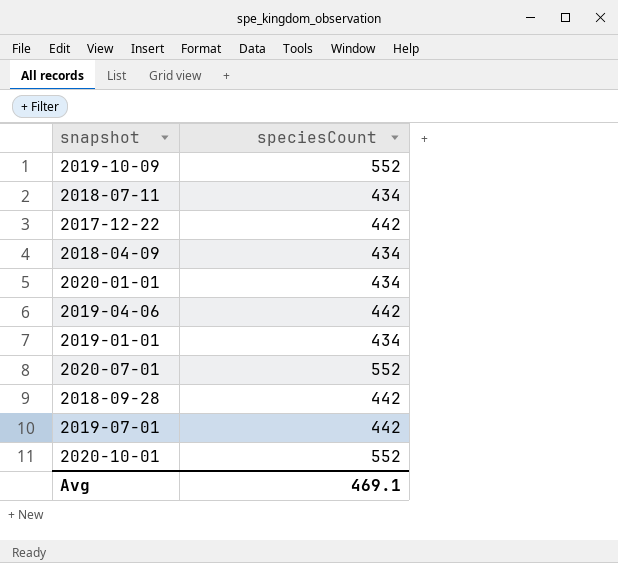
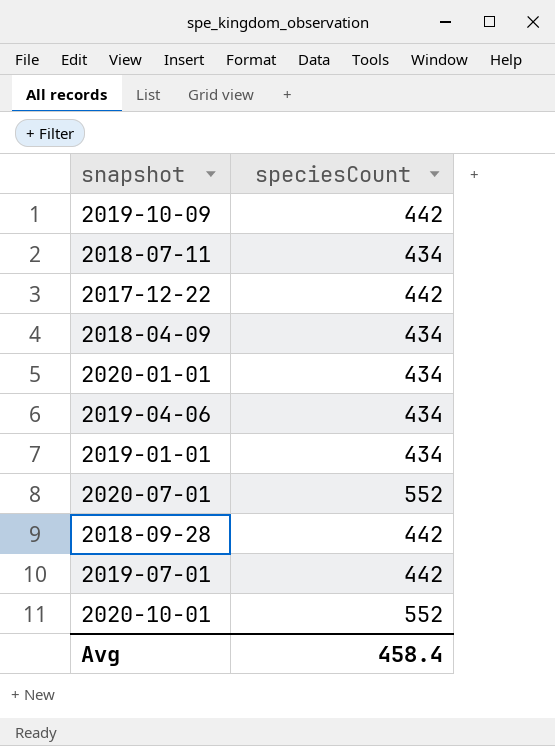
2019-10-09 | speciesCount: 552 -> 442
2019-04-06 | speciesCount: 442 -> 434
Avg | speciesCount: 469.1 -> 458.4

